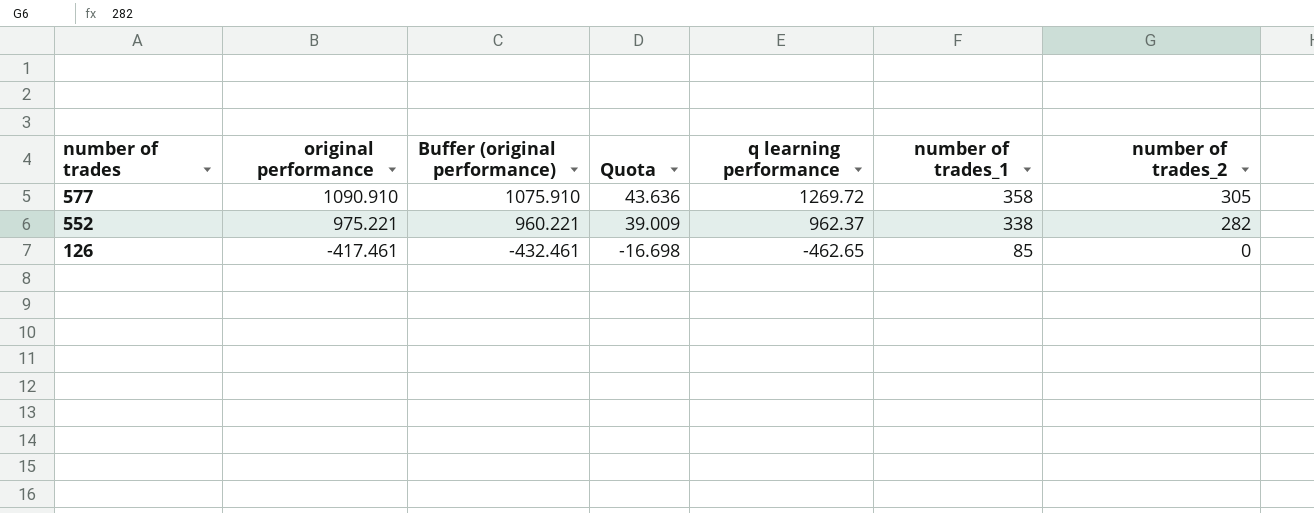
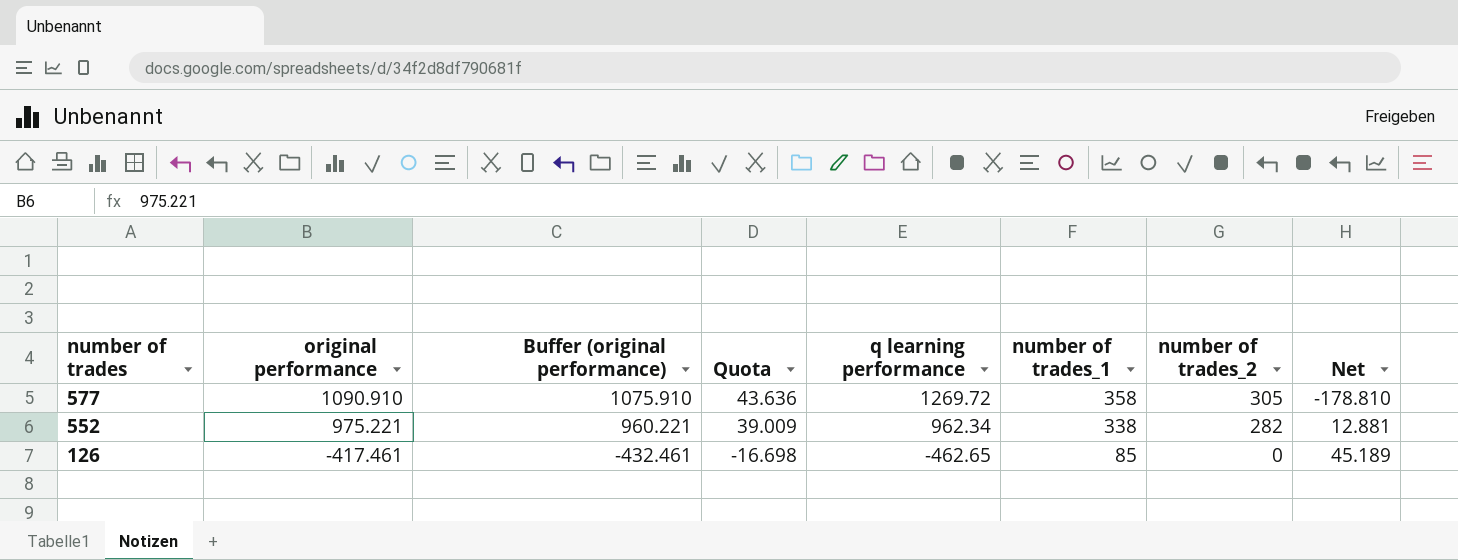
column Net | formula: none -> [original performance] - [q learning performance]
552 | q learning performance: 962.37 -> 962.34

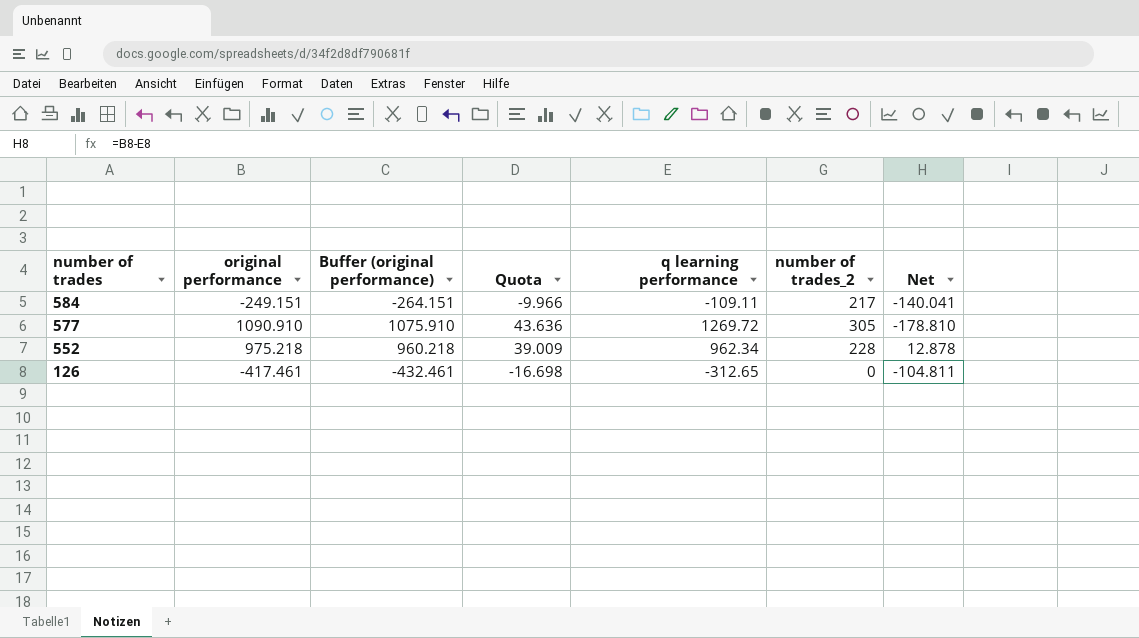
column number of trades_1 | position: 6 -> none
row 584: none -> -249.151 | -264.151 | -9.966 | -109.11 | 217 | -140.041
552 | original performance: 975.221 -> 975.218
552 | Buffer (original performance): 960.221 -> 960.218
552 | number of trades_2: 282 -> 228
552 | Net: 12.881 -> 12.878
126 | q learning performance: -462.65 -> -312.65
126 | Net: 45.189 -> -104.811

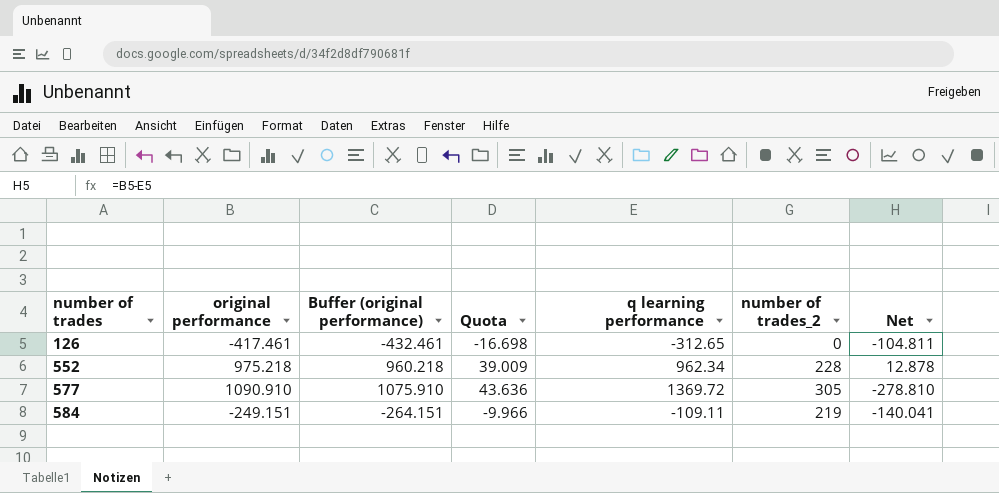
row order: number of trades descending -> number of trades ascending
577 | q learning performance: 1269.72 -> 1369.72
577 | Net: -178.810 -> -278.810
584 | number of trades_2: 217 -> 219

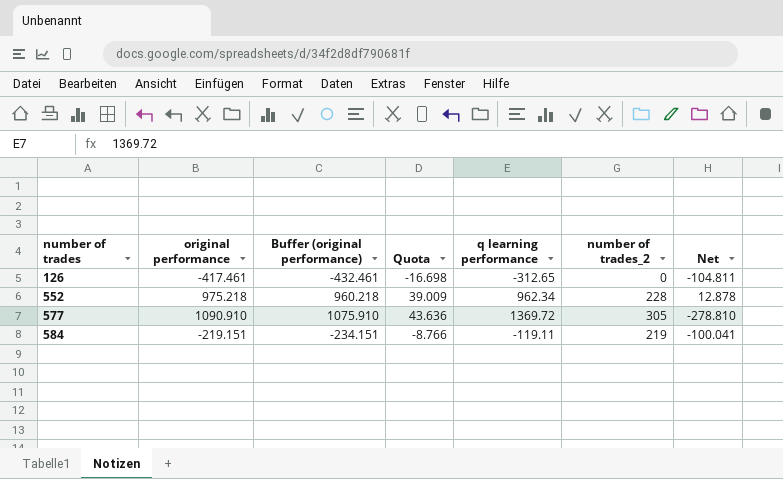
584 | original performance: -249.151 -> -219.151
584 | Buffer (original performance): -264.151 -> -234.151
584 | Quota: -9.966 -> -8.766
584 | q learning performance: -109.11 -> -119.11
584 | Net: -140.041 -> -100.041

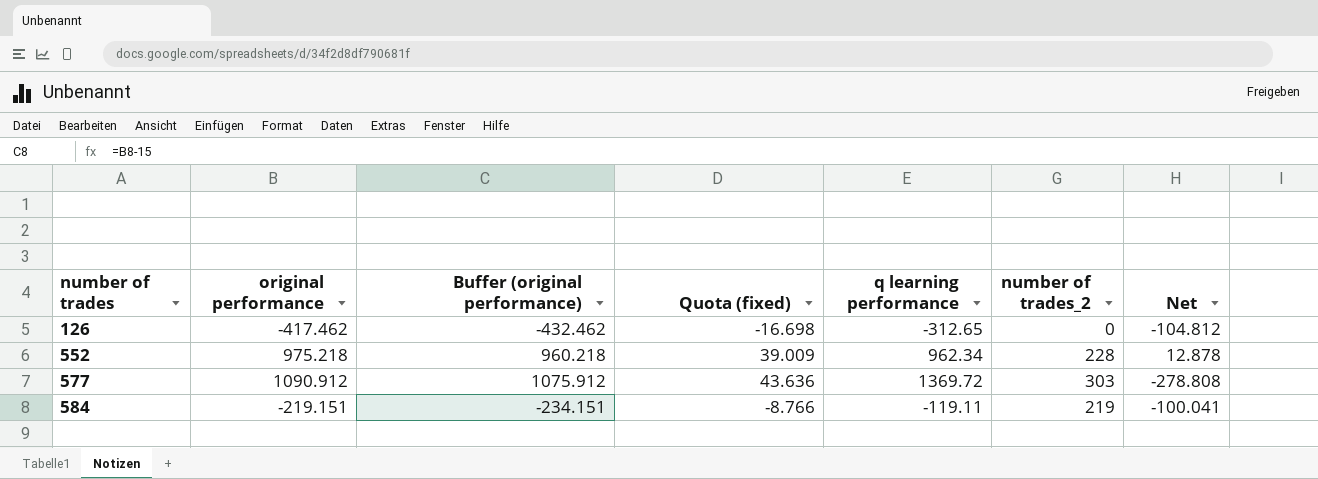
column name: Quota -> Quota (fixed)
126 | original performance: -417.461 -> -417.462
126 | Buffer (original performance): -432.461 -> -432.462
126 | Net: -104.811 -> -104.812
577 | original performance: 1090.910 -> 1090.912
577 | Buffer (original performance): 1075.910 -> 1075.912
577 | number of trades_2: 305 -> 303
577 | Net: -278.810 -> -278.808

